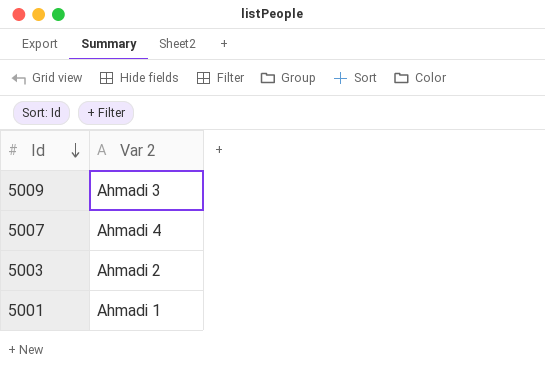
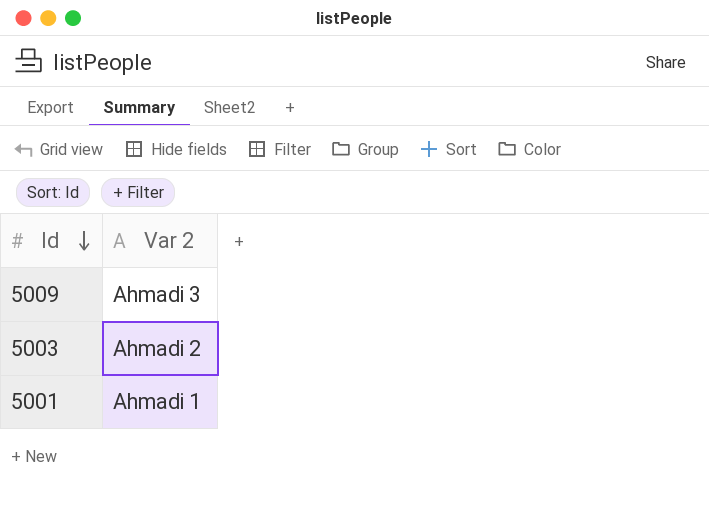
row 5007: Ahmadi 4 -> none

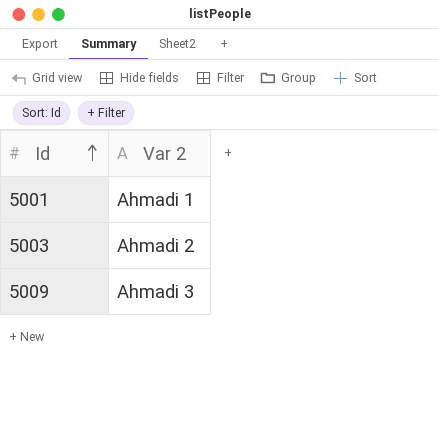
row order: Id descending -> Id ascending

